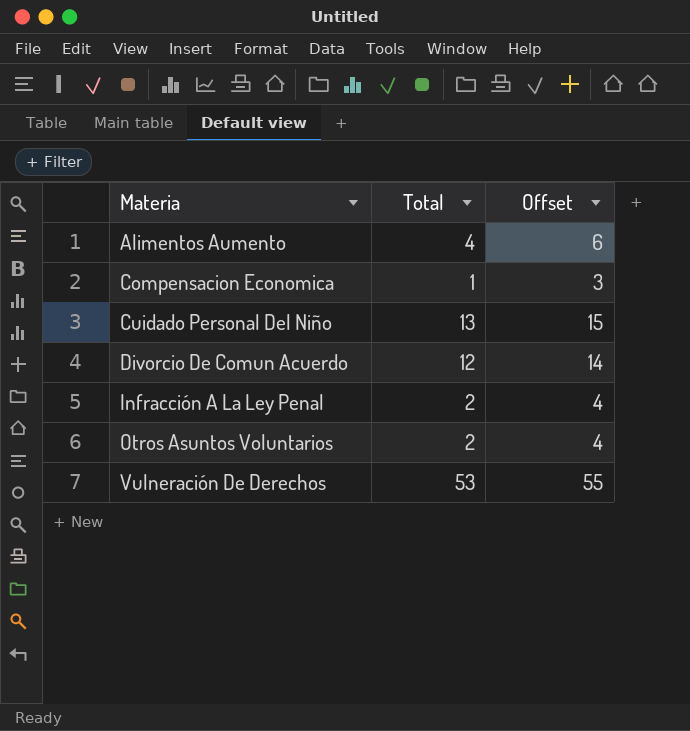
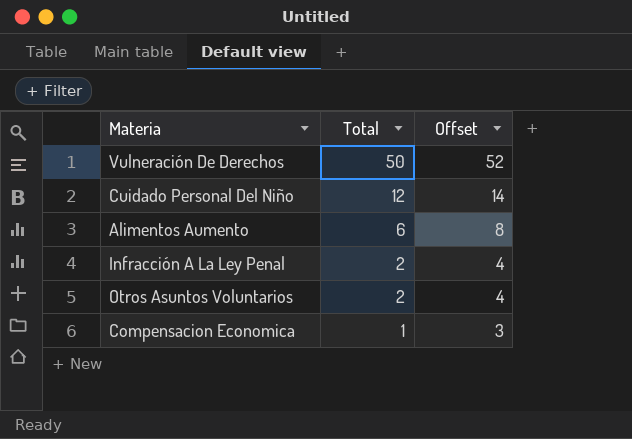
row order: Materia ascending -> Total descending
row Divorcio De Comun Acuerdo: 12 | 14 -> none
Vulneración De Derechos | Total: 53 -> 50
Vulneración De Derechos | Offset: 55 -> 52
Cuidado Personal Del Niño | Total: 13 -> 12
Cuidado Personal Del Niño | Offset: 15 -> 14
Alimentos Aumento | Total: 4 -> 6
Alimentos Aumento | Offset: 6 -> 8

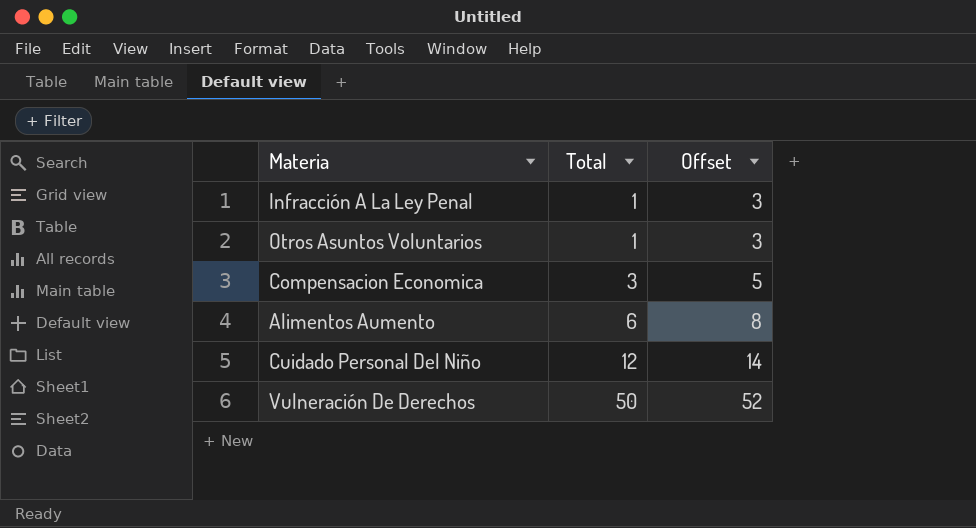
row order: Total descending -> Total ascending
Infracción A La Ley Penal | Total: 2 -> 1
Infracción A La Ley Penal | Offset: 4 -> 3
Otros Asuntos Voluntarios | Total: 2 -> 1
Otros Asuntos Voluntarios | Offset: 4 -> 3
Compensacion Economica | Total: 1 -> 3
Compensacion Economica | Offset: 3 -> 5

